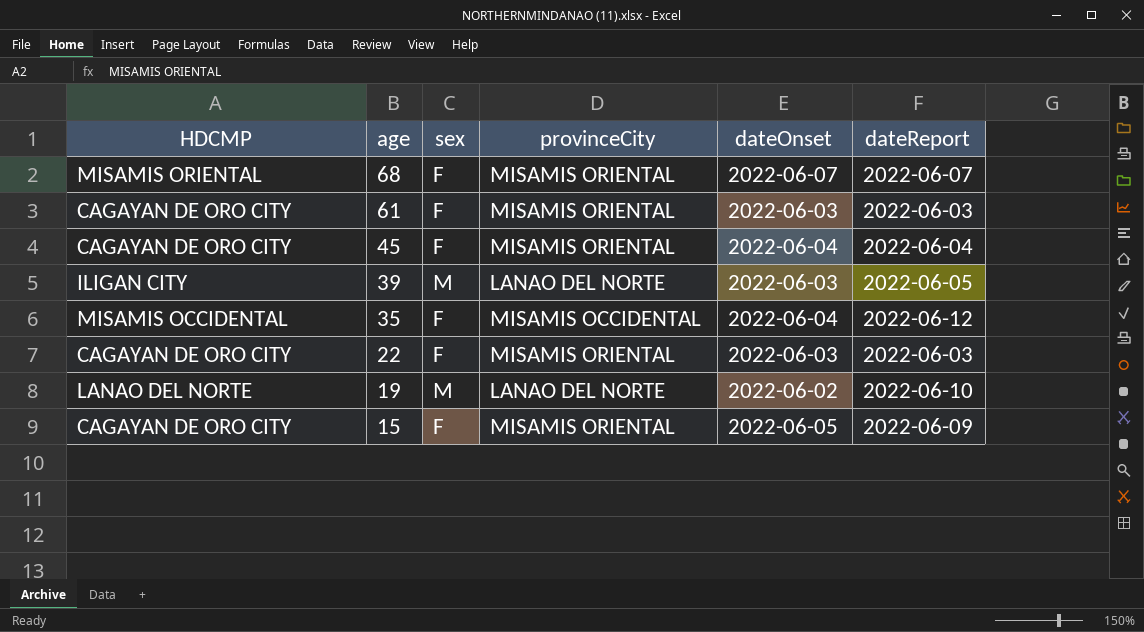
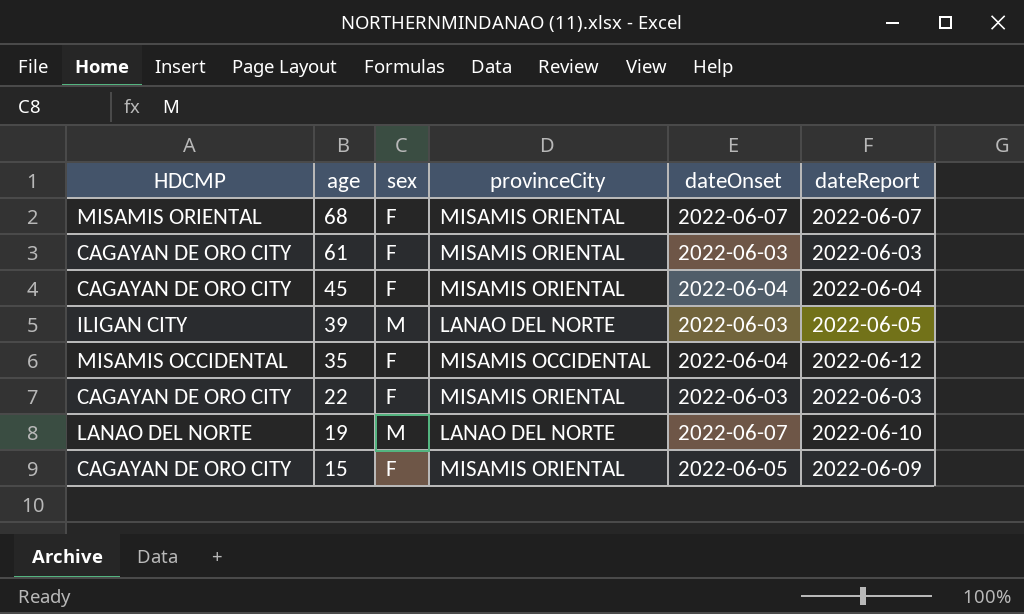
19 | dateOnset: 2022-06-02 -> 2022-06-07

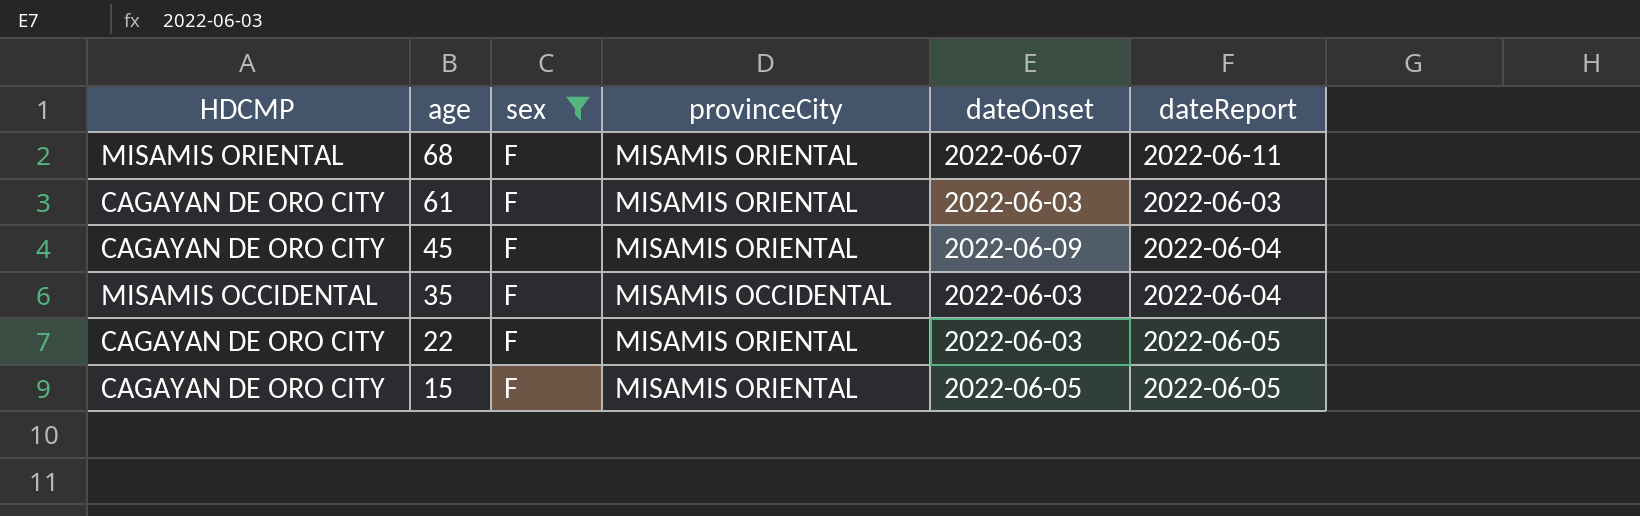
filter: none -> sex = F
68 | dateReport: 2022-06-07 -> 2022-06-11
45 | dateOnset: 2022-06-04 -> 2022-06-09
35 | dateOnset: 2022-06-04 -> 2022-06-03
35 | dateReport: 2022-06-12 -> 2022-06-04
22 | dateReport: 2022-06-03 -> 2022-06-05
15 | dateReport: 2022-06-09 -> 2022-06-05

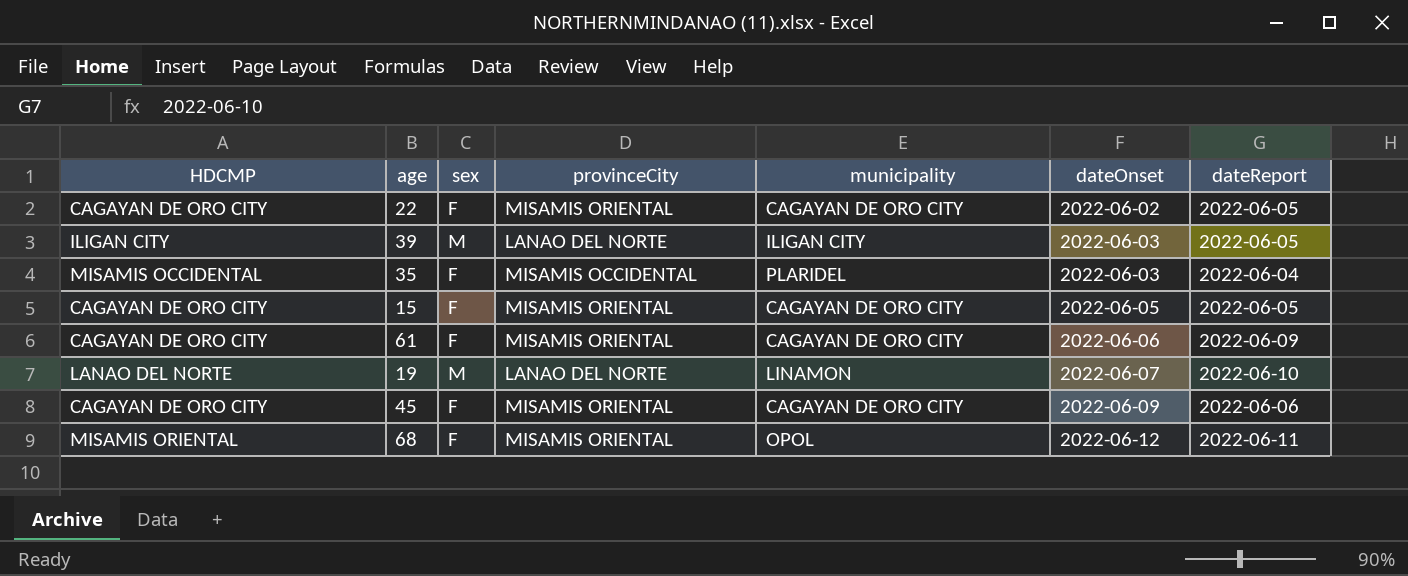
filter: sex = F -> none
row order: age descending -> dateOnset ascending
column municipality | position: none -> 5
22 | dateOnset: 2022-06-03 -> 2022-06-02
61 | dateOnset: 2022-06-03 -> 2022-06-06
61 | dateReport: 2022-06-03 -> 2022-06-09
45 | dateReport: 2022-06-04 -> 2022-06-06
68 | dateOnset: 2022-06-07 -> 2022-06-12

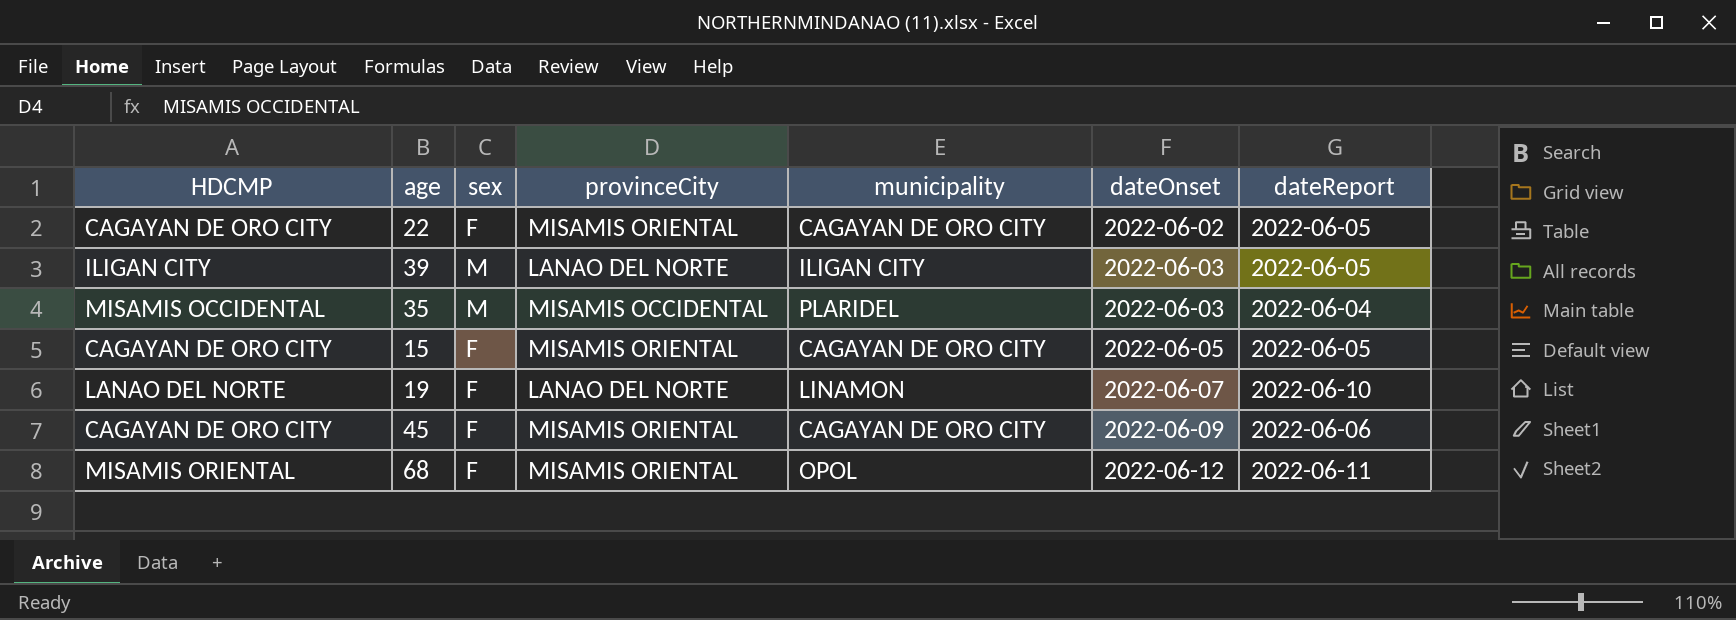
row 61: CAGAYAN DE ORO CITY | F | MISAMIS ORIENTAL | CAGAYAN DE ORO CITY | 2022-06-06 | 2022-06-09 -> none
35 | sex: F -> M
19 | sex: M -> F

